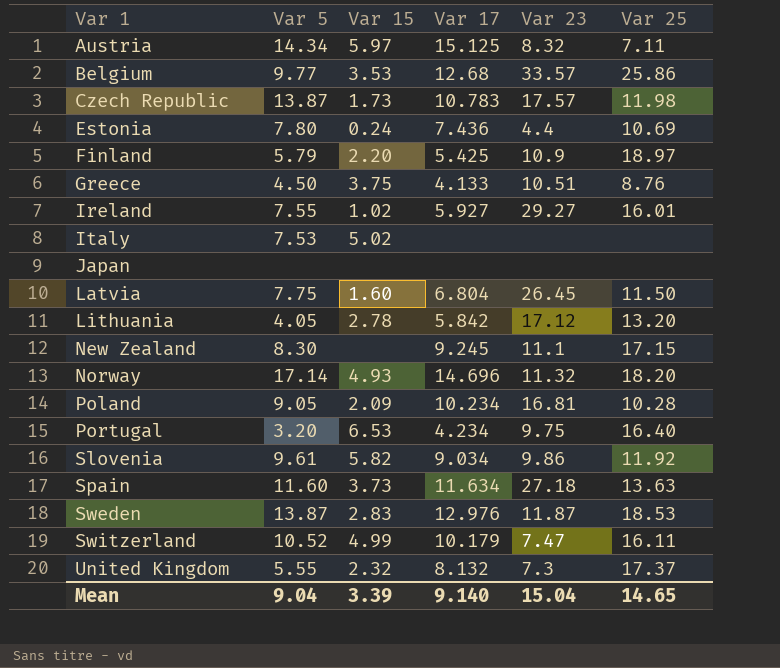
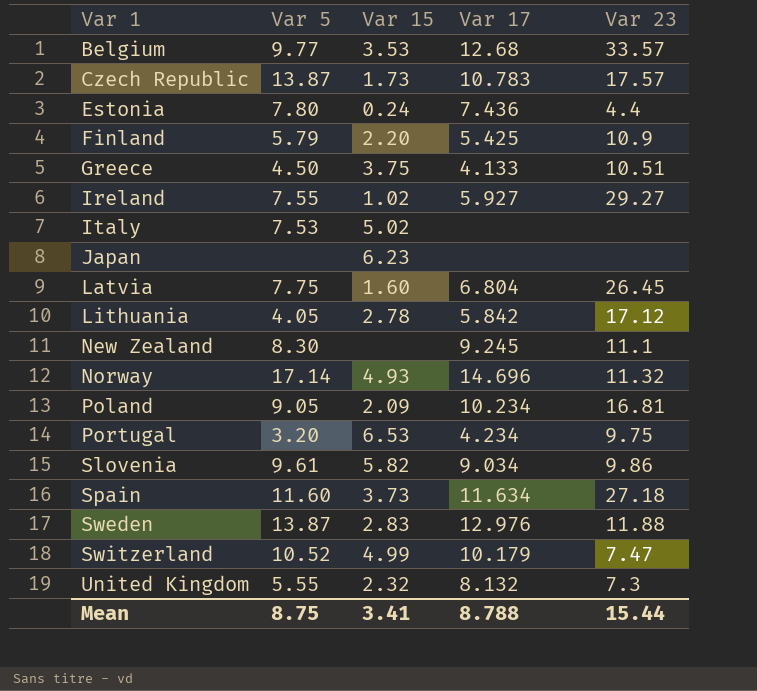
column Var 25 | position: 6 -> none
row Austria: 14.34 | 5.97 | 15.125 | 8.32 | 7.11 -> none
Japan | Var 15: none -> 6.23
Sweden | Var 23: 11.87 -> 11.88
Mean | Var 5: 9.04 -> 8.75
Mean | Var 15: 3.39 -> 3.41
Mean | Var 17: 9.140 -> 8.788
Mean | Var 23: 15.04 -> 15.44

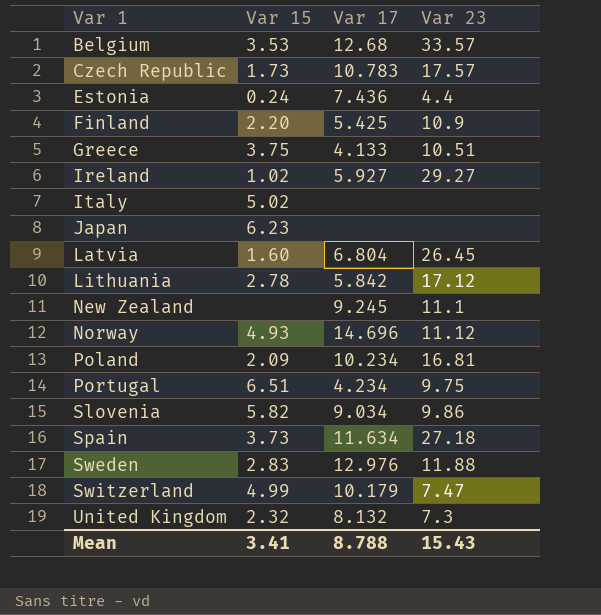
column Var 5 | position: 2 -> none
Norway | Var 23: 11.32 -> 11.12
Portugal | Var 15: 6.53 -> 6.51
Mean | Var 23: 15.44 -> 15.43

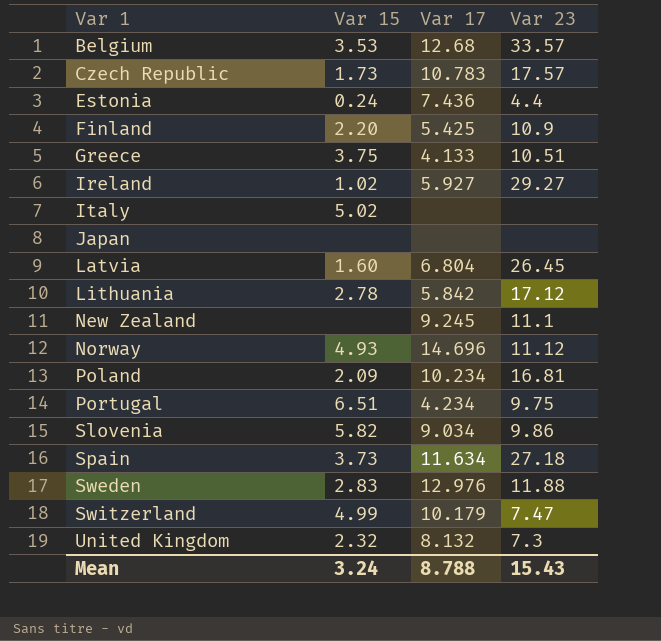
Japan | Var 15: 6.23 -> none
Mean | Var 15: 3.41 -> 3.24

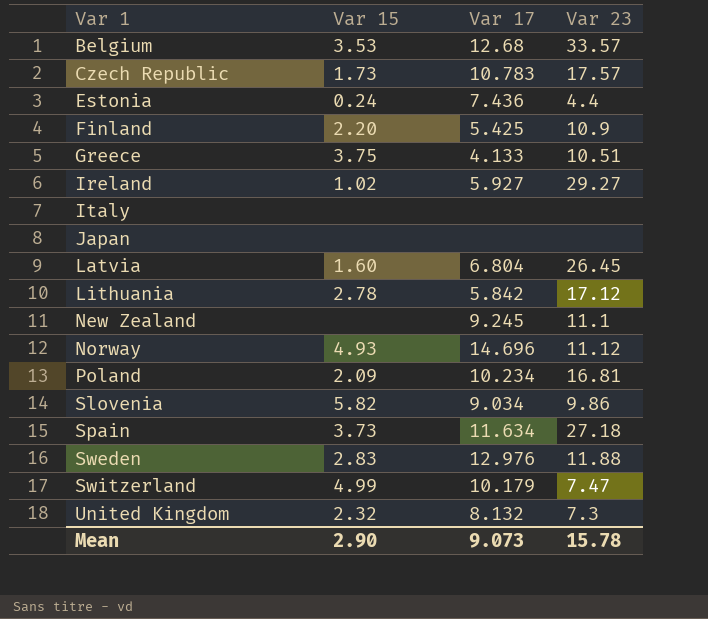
row Portugal: 6.51 | 4.234 | 9.75 -> none
Italy | Var 15: 5.02 -> none
Mean | Var 15: 3.24 -> 2.90
Mean | Var 17: 8.788 -> 9.073
Mean | Var 23: 15.43 -> 15.78

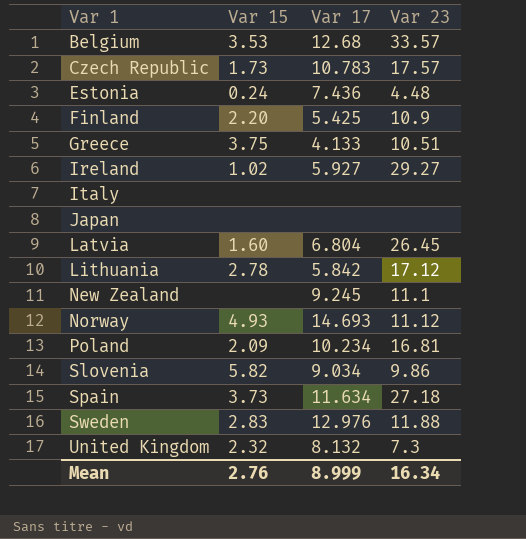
row Switzerland: 4.99 | 10.179 | 7.47 -> none
Estonia | Var 23: 4.4 -> 4.48
Norway | Var 17: 14.696 -> 14.693
Mean | Var 15: 2.90 -> 2.76
Mean | Var 17: 9.073 -> 8.999
Mean | Var 23: 15.78 -> 16.34

